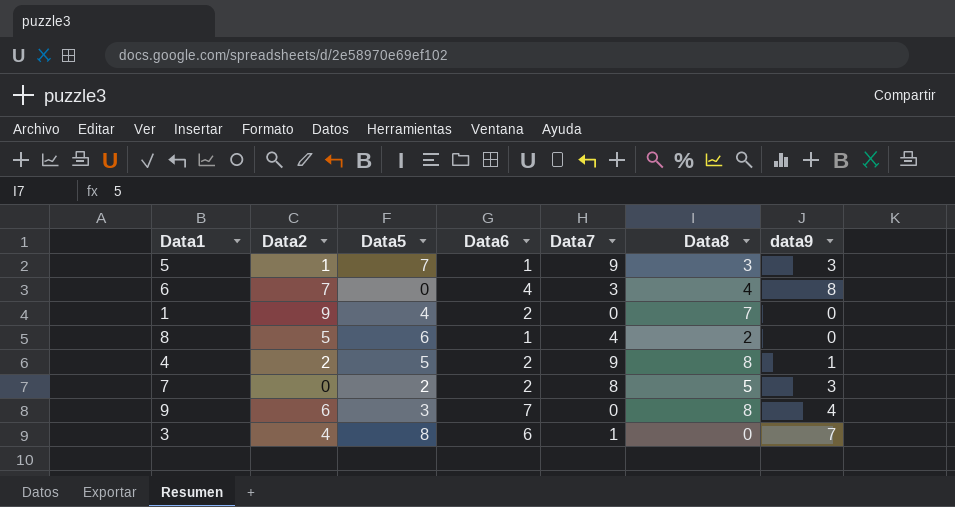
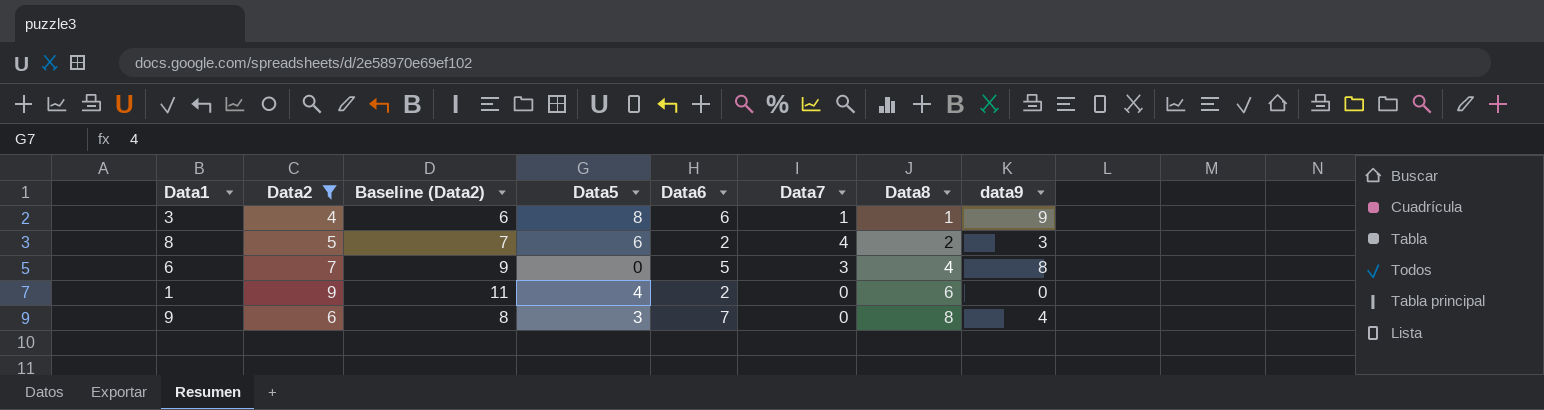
filter: none -> Data2 >= 4
row order: none -> Data8 ascending
column Baseline (Data2) | formula: none -> [Data2] + 2
3 | Data8: 0 -> 1
3 | data9: 7 -> 9
8 | Data6: 1 -> 2
8 | data9: 0 -> 3
6 | Data6: 4 -> 5
1 | Data8: 7 -> 6

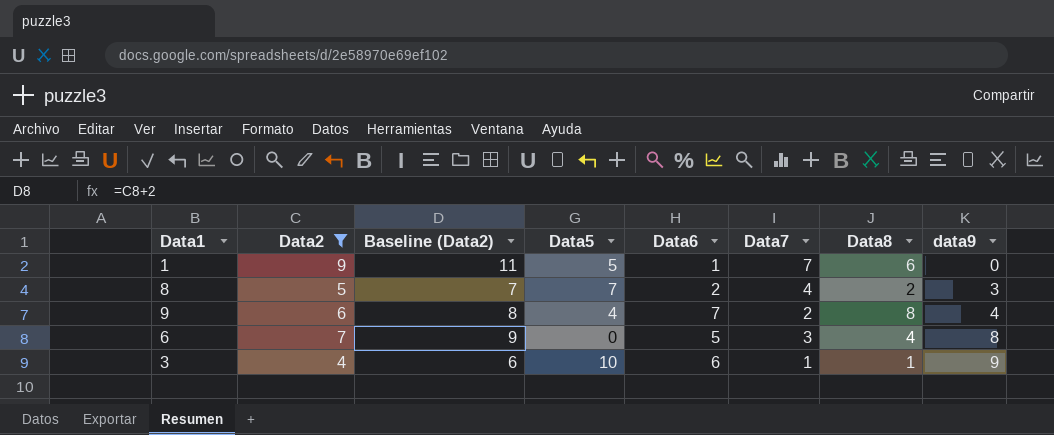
row order: Data8 ascending -> data9 ascending
1 | Data5: 4 -> 5
1 | Data6: 2 -> 1
1 | Data7: 0 -> 7
8 | Data5: 6 -> 7
9 | Data5: 3 -> 4
9 | Data7: 0 -> 2
3 | Data5: 8 -> 10

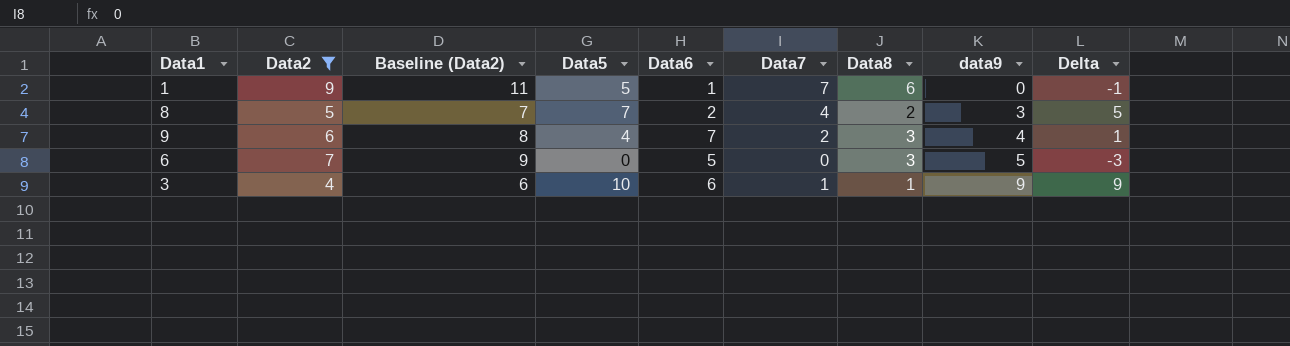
column Delta | formula: none -> [Data5] - [Data8]
9 | Data8: 8 -> 3
6 | Data7: 3 -> 0
6 | Data8: 4 -> 3
6 | data9: 8 -> 5

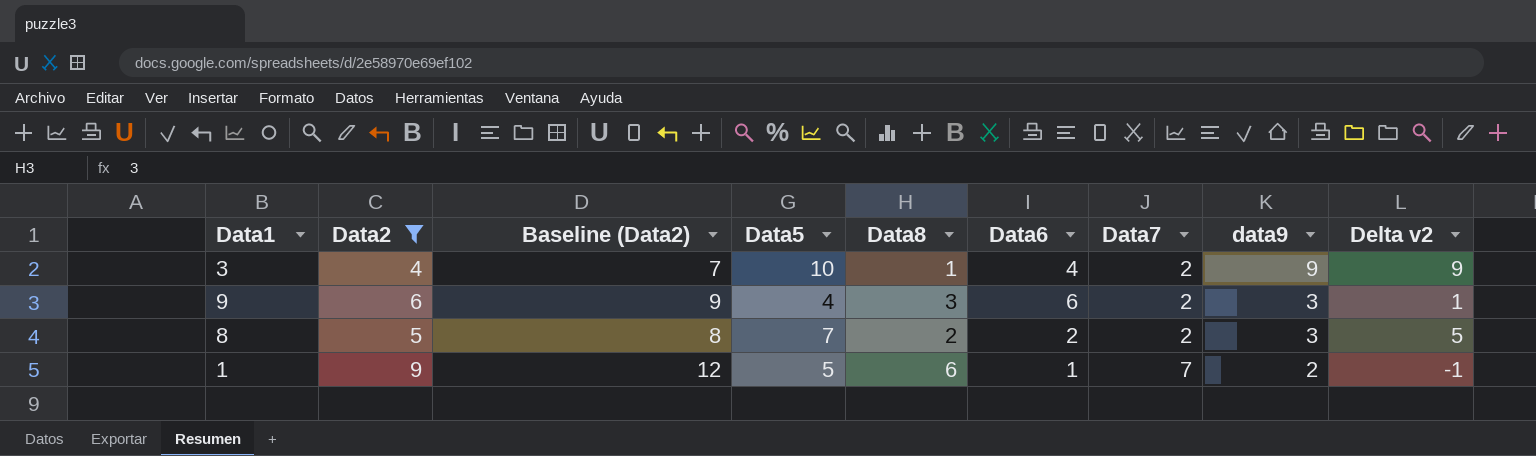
row order: data9 ascending -> Data7 ascending
column Baseline (Data2) | formula: [Data2] + 2 -> [Data2] + 3
column Data8 | position: 7 -> 5
column name: Delta -> Delta v2
row 6: 7 | 9 | 0 | 5 | 0 | 3 | 5 | -3 -> none
3 | Data6: 6 -> 4
3 | Data7: 1 -> 2
9 | Data6: 7 -> 6
9 | data9: 4 -> 3
8 | Data7: 4 -> 2
1 | data9: 0 -> 2

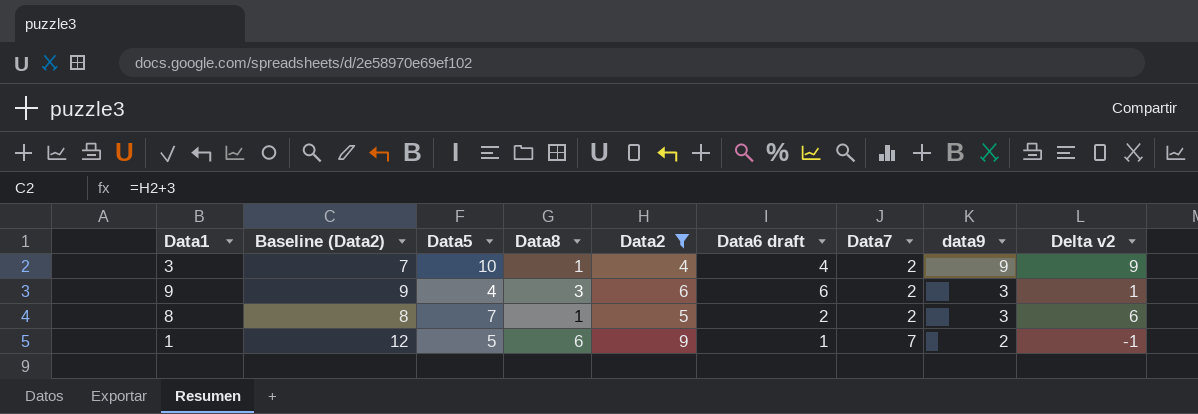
column Data2 | position: 2 -> 5
column name: Data6 -> Data6 draft
8 | Data8: 2 -> 1
8 | Delta v2: 5 -> 6

